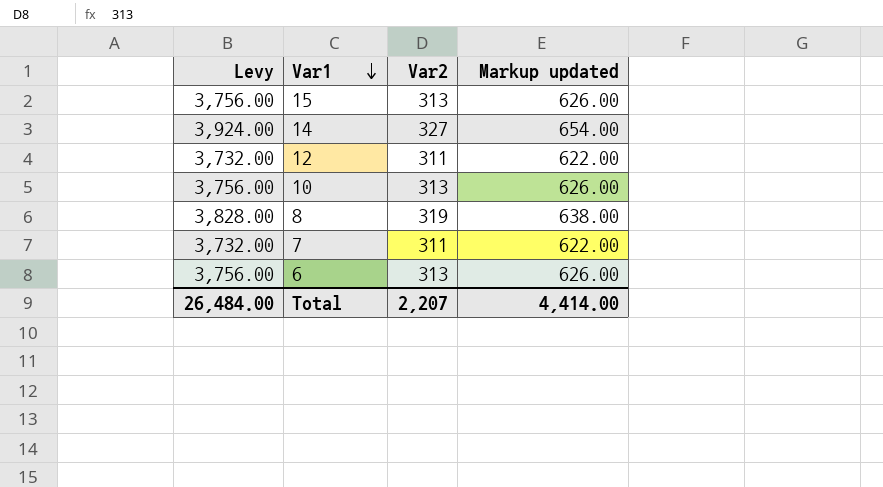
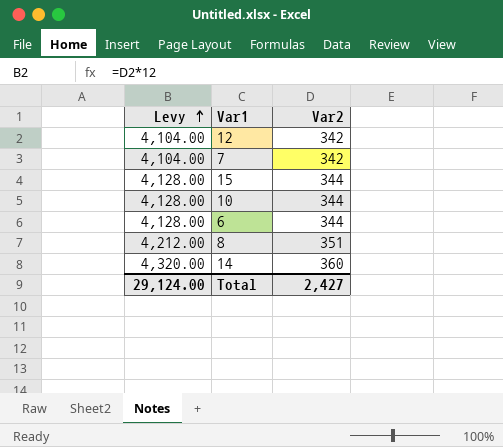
row order: Var1 descending -> Levy ascending
column Markup updated | formula: [Var2] * 2 -> none
12 | Levy: 3,732.00 -> 4,104.00
12 | Var2: 311 -> 342
7 | Levy: 3,732.00 -> 4,104.00
7 | Var2: 311 -> 342
15 | Levy: 3,756.00 -> 4,128.00
15 | Var2: 313 -> 344
10 | Levy: 3,756.00 -> 4,128.00
10 | Var2: 313 -> 344
6 | Levy: 3,756.00 -> 4,128.00
6 | Var2: 313 -> 344
8 | Levy: 3,828.00 -> 4,212.00
8 | Var2: 319 -> 351
14 | Levy: 3,924.00 -> 4,320.00
14 | Var2: 327 -> 360
Total | Levy: 26,484.00 -> 29,124.00
Total | Var2: 2,207 -> 2,427

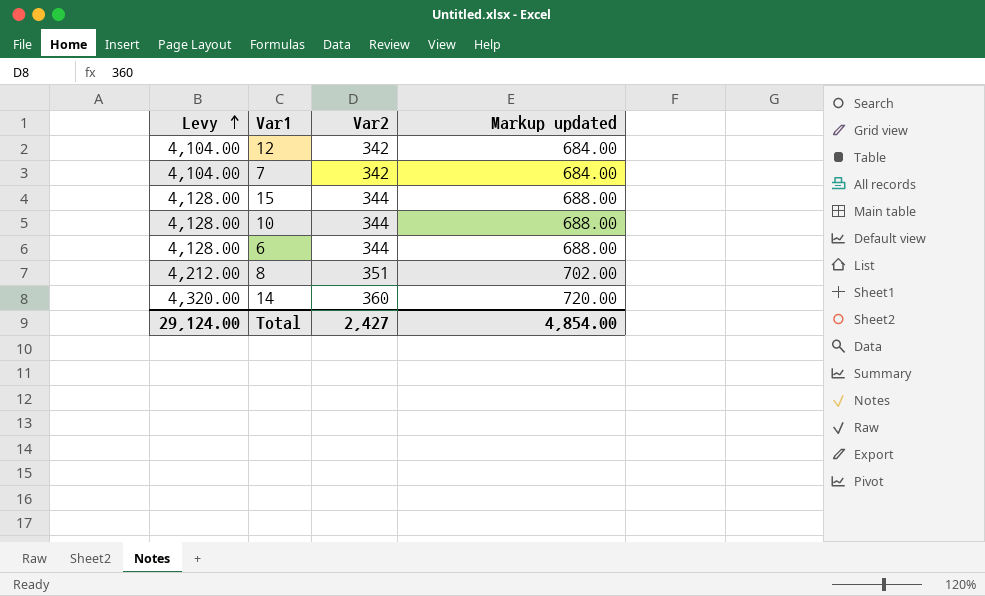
column Markup updated | formula: none -> [Var2] * 2

